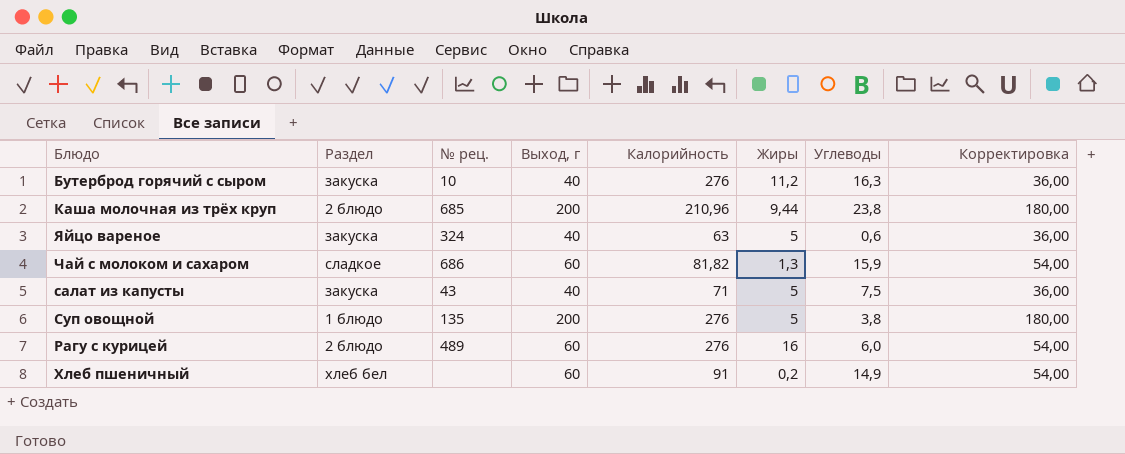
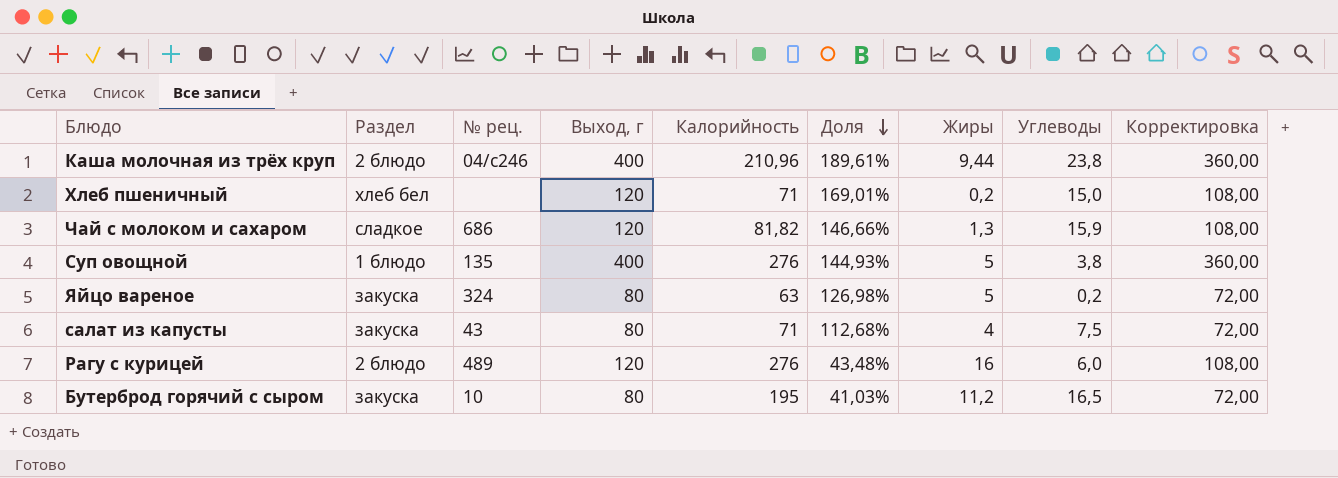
row order: none -> Доля descending
column Доля | formula: none -> [Выход, г] / [Калорийность]
Каша молочная из трёх круп | № рец.: 685 -> 04/с246
Каша молочная из трёх круп | Выход, г: 200 -> 400
Каша молочная из трёх круп | Корректировка: 180,00 -> 360,00
Хлеб пшеничный | Выход, г: 60 -> 120
Хлеб пшеничный | Калорийность: 91 -> 71
Хлеб пшеничный | Углеводы: 14,9 -> 15,0
Хлеб пшеничный | Корректировка: 54,00 -> 108,00
Чай с молоком и сахаром | Выход, г: 60 -> 120
Чай с молоком и сахаром | Корректировка: 54,00 -> 108,00
Суп овощной | Выход, г: 200 -> 400
Суп овощной | Корректировка: 180,00 -> 360,00
Яйцо вареное | Выход, г: 40 -> 80
Яйцо вареное | Углеводы: 0,6 -> 0,2
Яйцо вареное | Корректировка: 36,00 -> 72,00
салат из капусты | Выход, г: 40 -> 80
салат из капусты | Жиры: 5 -> 4
салат из капусты | Корректировка: 36,00 -> 72,00
Рагу с курицей | Выход, г: 60 -> 120
Рагу с курицей | Корректировка: 54,00 -> 108,00
Бутерброд горячий с сыром | Выход, г: 40 -> 80
Бутерброд горячий с сыром | Калорийность: 276 -> 195
Бутерброд горячий с сыром | Углеводы: 16,3 -> 16,5
Бутерброд горячий с сыром | Корректировка: 36,00 -> 72,00

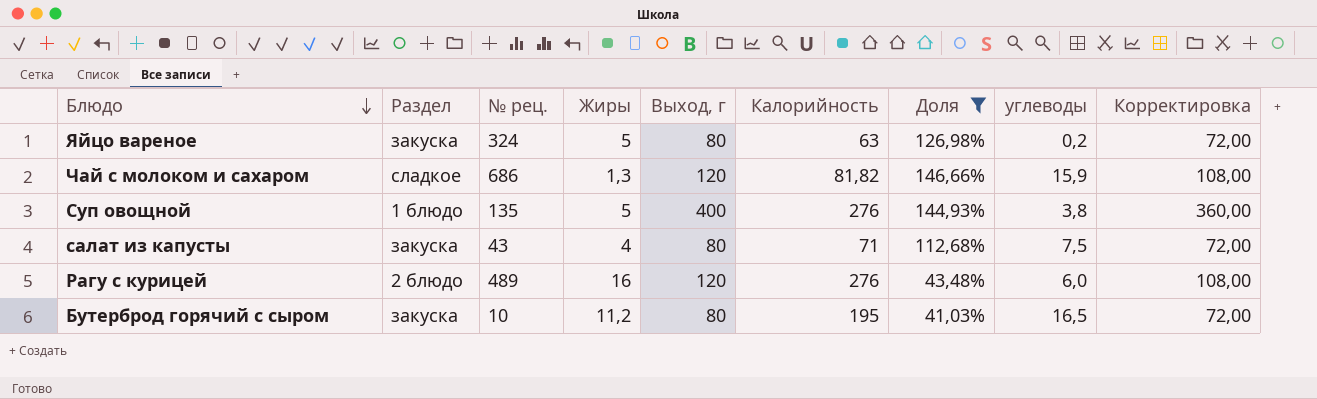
filter: none -> Доля <= 146,66%
row order: Доля descending -> Блюдо descending
column Жиры | position: 7 -> 4
column name: Углеводы -> углеводы

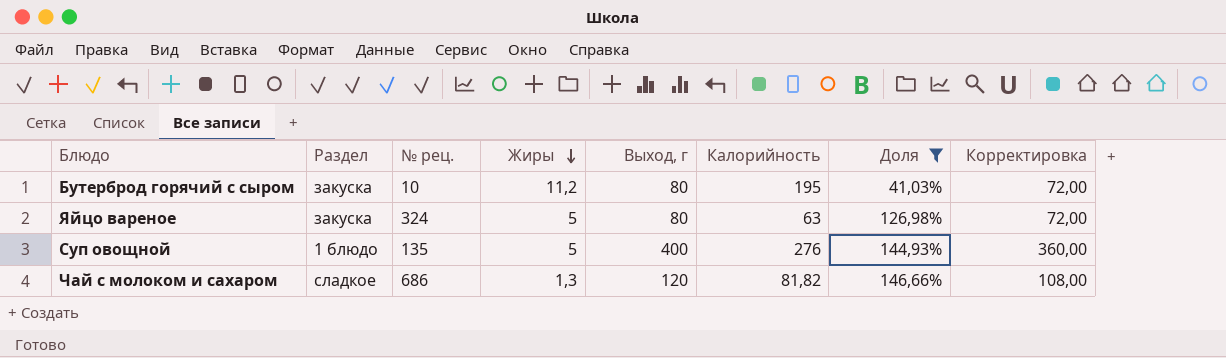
row order: Блюдо descending -> Жиры descending
column углеводы | position: 8 -> none
row салат из капусты: закуска | 43 | 4 | 80 | 71 | 112,68% | 7,5 | 72,00 -> none
row Рагу с курицей: 2 блюдо | 489 | 16 | 120 | 276 | 43,48% | 6,0 | 108,00 -> none

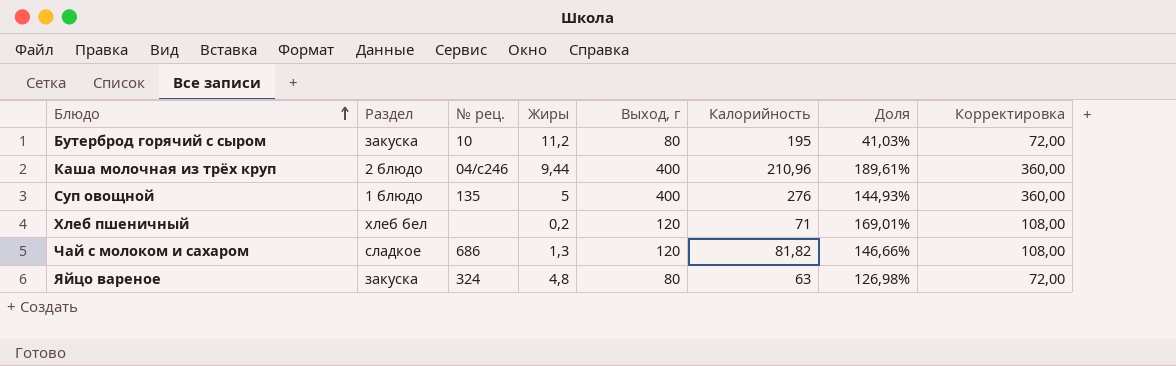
filter: Доля <= 146,66% -> none
row order: Жиры descending -> Блюдо ascending
Яйцо вареное | Жиры: 5 -> 4,8

